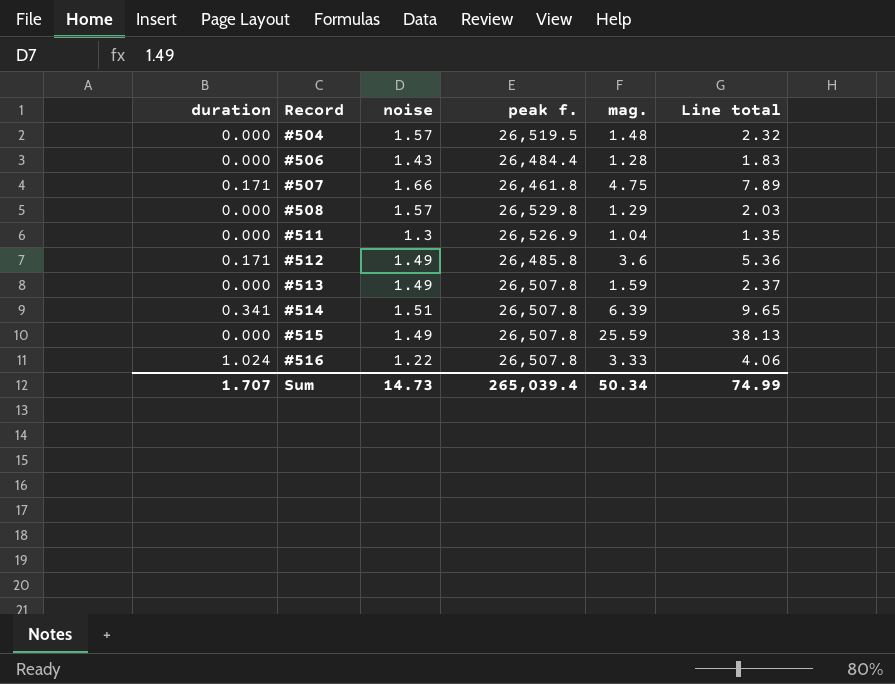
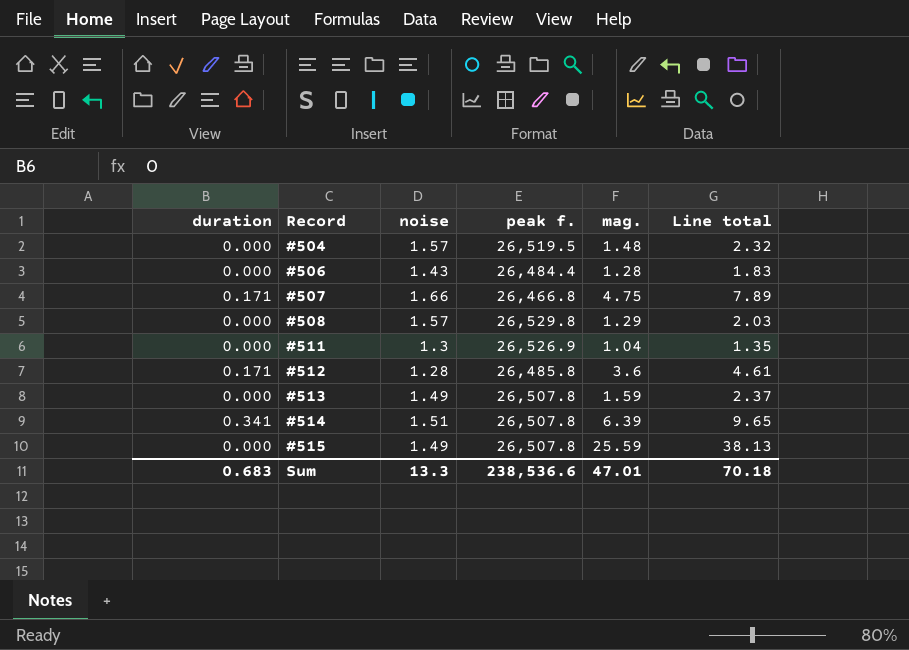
row #516: 1.024 | 1.22 | 26,507.8 | 3.33 | 4.06 -> none
#507 | peak f.: 26,461.8 -> 26,466.8
#512 | noise: 1.49 -> 1.28
#512 | Line total: 5.36 -> 4.61
Sum | duration: 1.707 -> 0.683
Sum | noise: 14.73 -> 13.3
Sum | peak f.: 265,039.4 -> 238,536.6
Sum | mag.: 50.34 -> 47.01
Sum | Line total: 74.99 -> 70.18

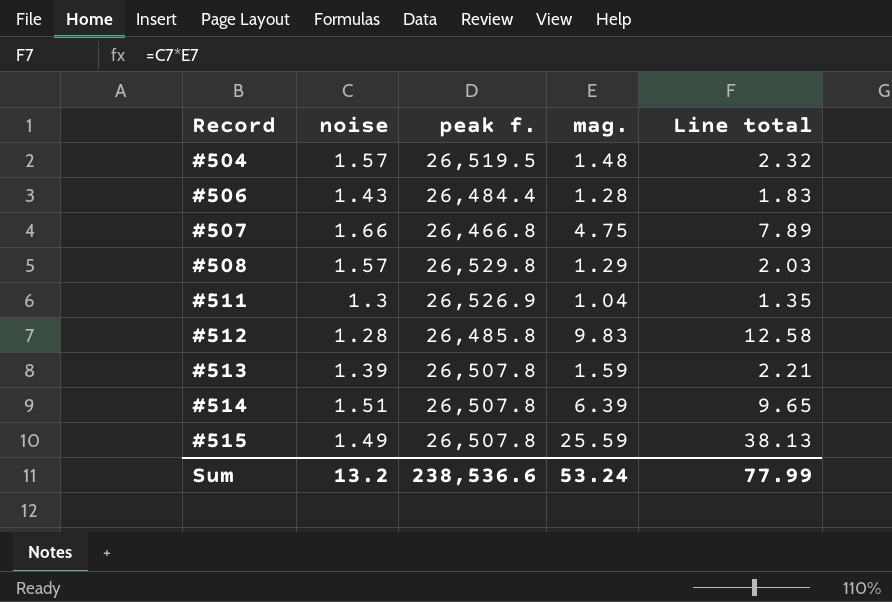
column duration | position: 1 -> none
#512 | mag.: 3.6 -> 9.83
#512 | Line total: 4.61 -> 12.58
#513 | noise: 1.49 -> 1.39
#513 | Line total: 2.37 -> 2.21
Sum | noise: 13.3 -> 13.2
Sum | mag.: 47.01 -> 53.24
Sum | Line total: 70.18 -> 77.99

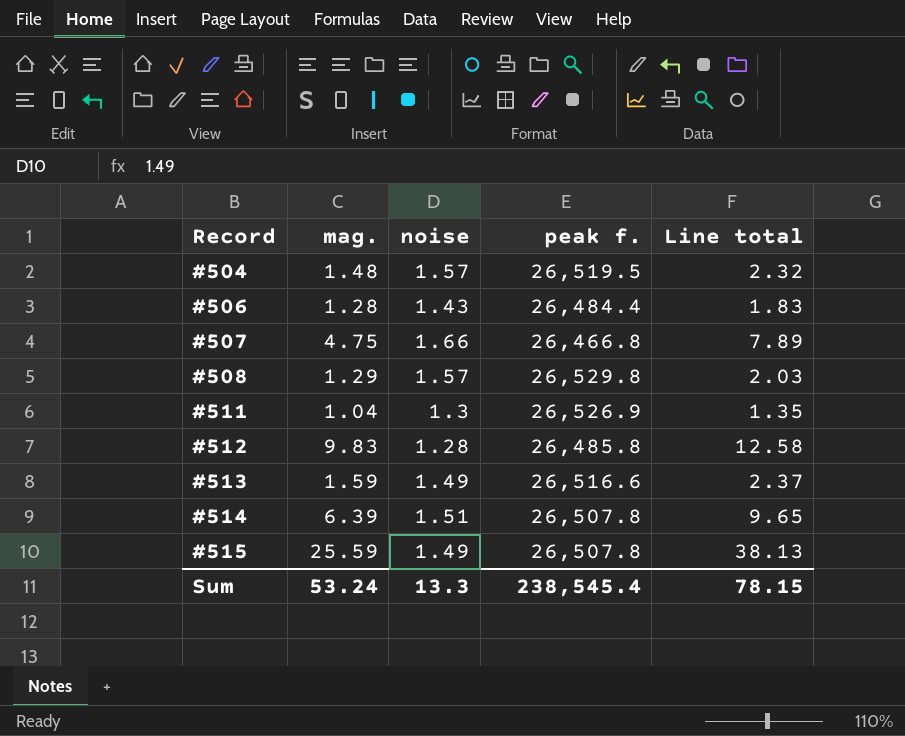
column mag. | position: 4 -> 2
#513 | noise: 1.39 -> 1.49
#513 | peak f.: 26,507.8 -> 26,516.6
#513 | Line total: 2.21 -> 2.37
Sum | noise: 13.2 -> 13.3
Sum | peak f.: 238,536.6 -> 238,545.4
Sum | Line total: 77.99 -> 78.15

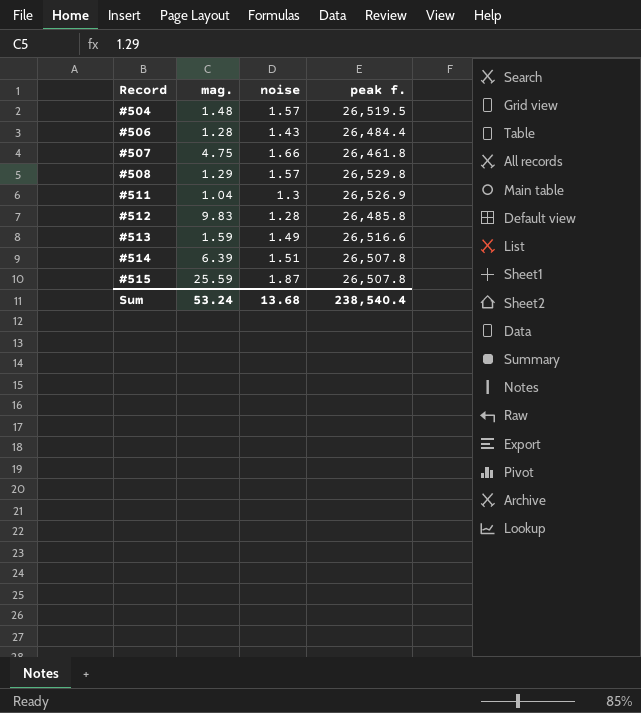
column Line total | formula: [mag.] * [noise] -> none
#507 | peak f.: 26,466.8 -> 26,461.8
#515 | noise: 1.49 -> 1.87
Sum | noise: 13.3 -> 13.68
Sum | peak f.: 238,545.4 -> 238,540.4

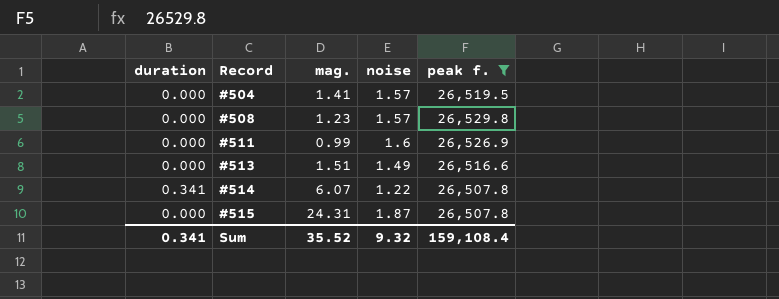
filter: none -> peak f. >= 26,507.8
column duration | position: none -> 1
#504 | mag.: 1.48 -> 1.41
#508 | mag.: 1.29 -> 1.23
#511 | mag.: 1.04 -> 0.99
#511 | noise: 1.3 -> 1.6
#513 | mag.: 1.59 -> 1.51
#514 | mag.: 6.39 -> 6.07
#514 | noise: 1.51 -> 1.22
#515 | mag.: 25.59 -> 24.31
Sum | mag.: 53.24 -> 35.52
Sum | noise: 13.68 -> 9.32
Sum | peak f.: 238,540.4 -> 159,108.4

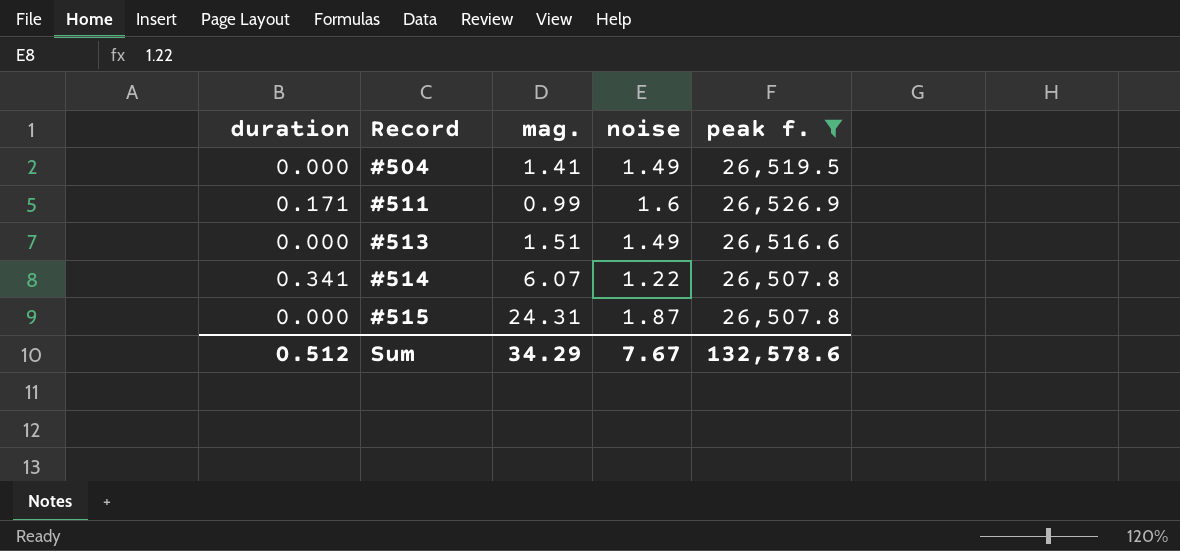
row #508: 0.000 | 1.23 | 1.57 | 26,529.8 -> none
#504 | noise: 1.57 -> 1.49
#511 | duration: 0.000 -> 0.171
Sum | duration: 0.341 -> 0.512
Sum | mag.: 35.52 -> 34.29
Sum | noise: 9.32 -> 7.67
Sum | peak f.: 159,108.4 -> 132,578.6

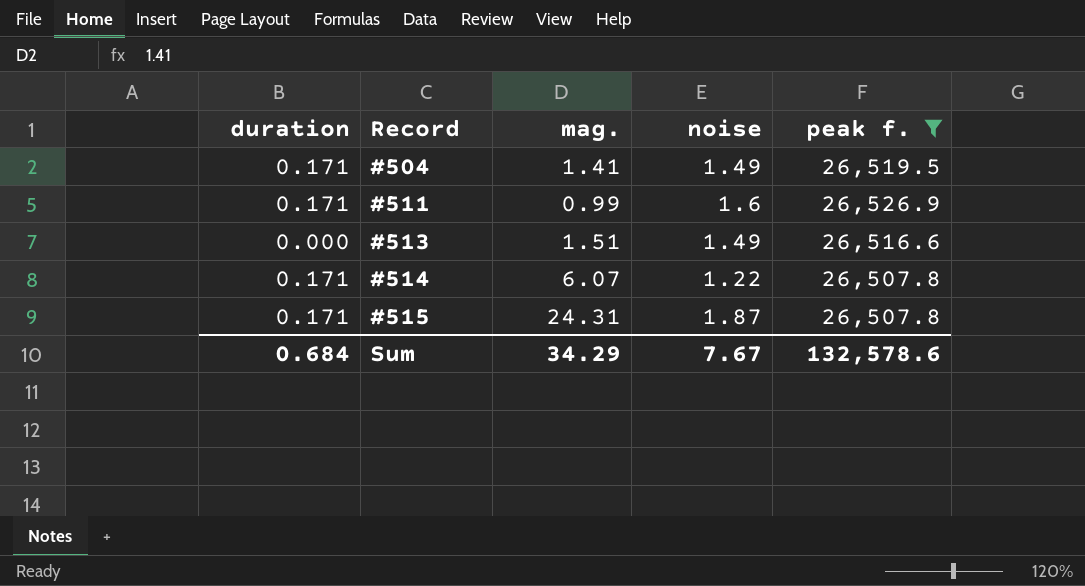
#504 | duration: 0.000 -> 0.171
#514 | duration: 0.341 -> 0.171
#515 | duration: 0.000 -> 0.171
Sum | duration: 0.512 -> 0.684

